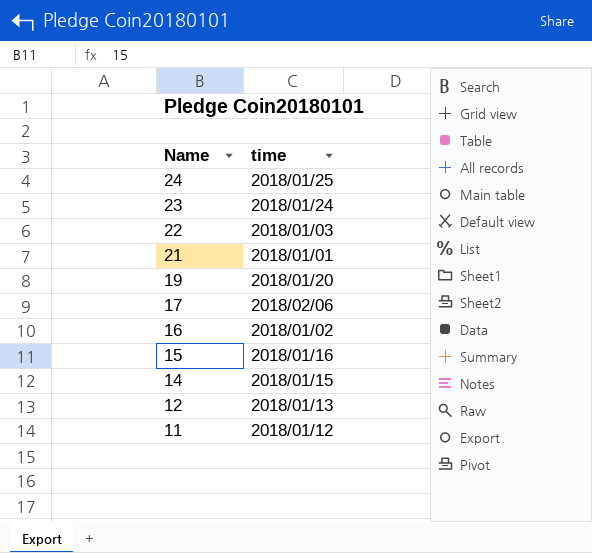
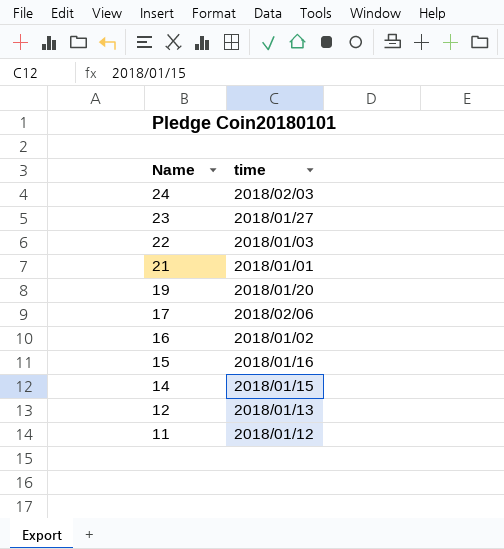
24 | time: 2018/01/25 -> 2018/02/03
23 | time: 2018/01/24 -> 2018/01/27

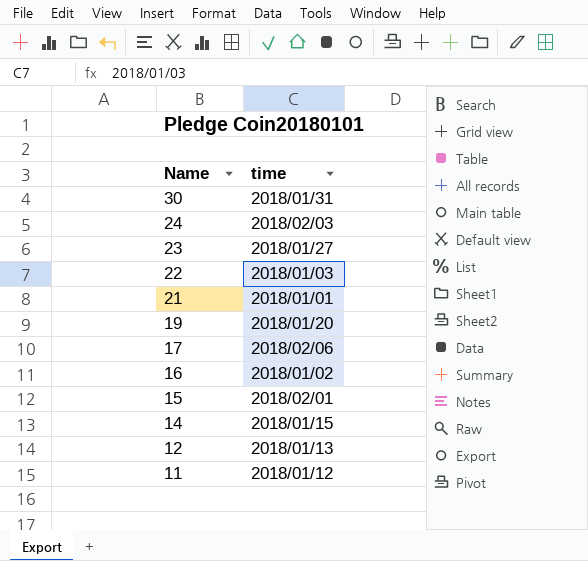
row 30: none -> 2018/01/31
15 | time: 2018/01/16 -> 2018/02/01

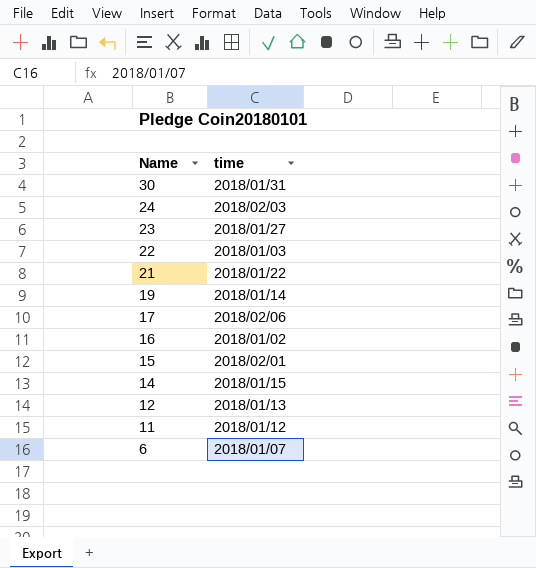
21 | time: 2018/01/01 -> 2018/01/22
19 | time: 2018/01/20 -> 2018/01/14
row 6: none -> 2018/01/07

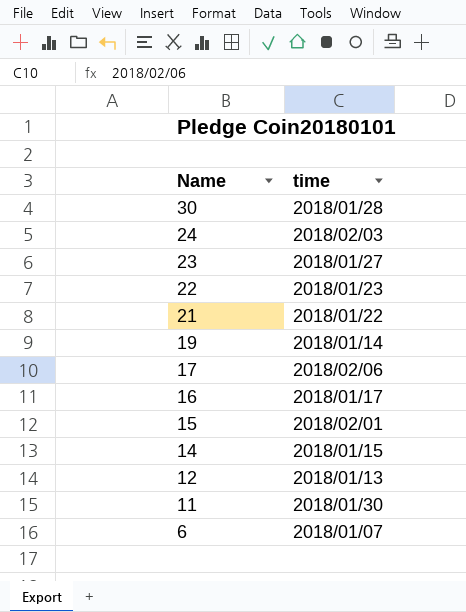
30 | time: 2018/01/31 -> 2018/01/28
22 | time: 2018/01/03 -> 2018/01/23
16 | time: 2018/01/02 -> 2018/01/17
11 | time: 2018/01/12 -> 2018/01/30

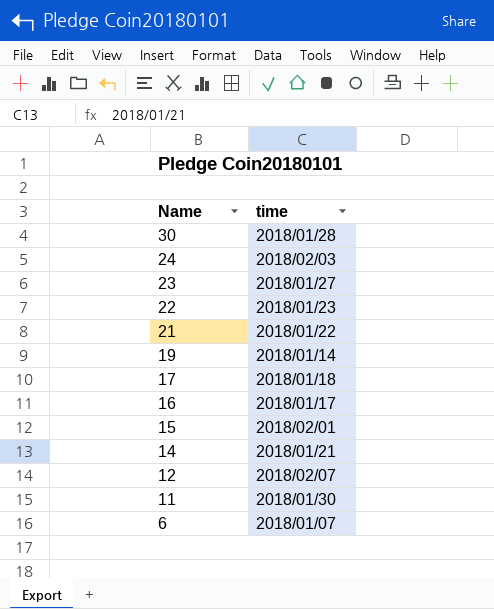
17 | time: 2018/02/06 -> 2018/01/18
14 | time: 2018/01/15 -> 2018/01/21
12 | time: 2018/01/13 -> 2018/02/07

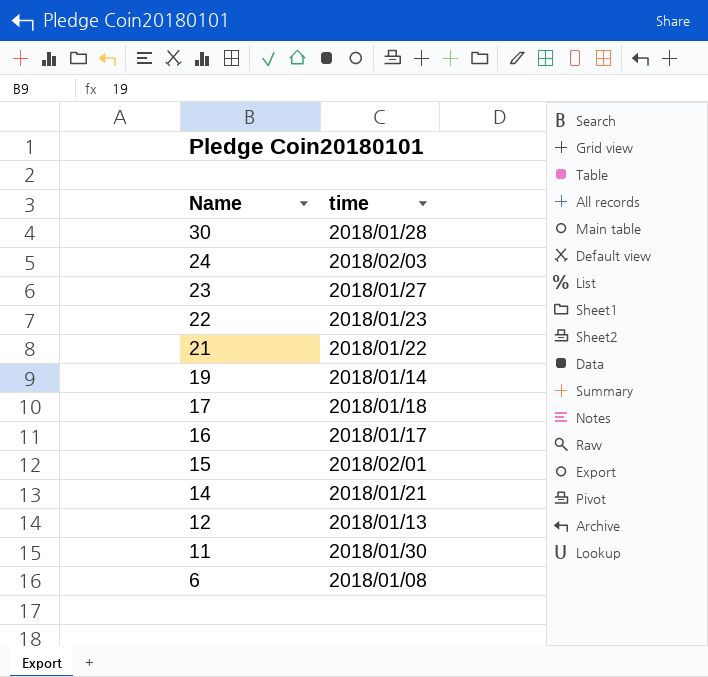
12 | time: 2018/02/07 -> 2018/01/13
6 | time: 2018/01/07 -> 2018/01/08

